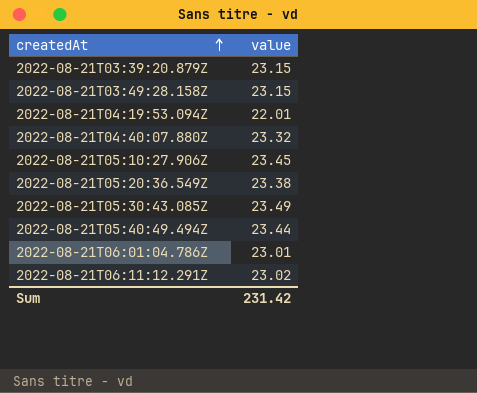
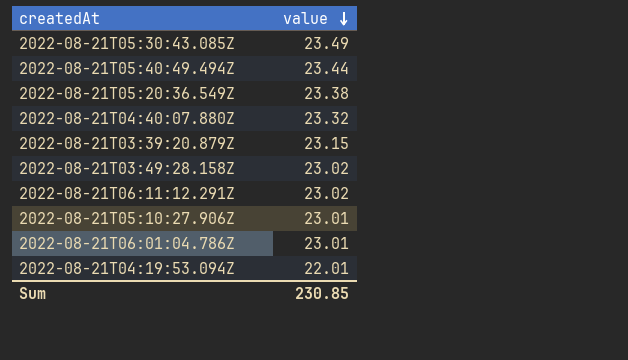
row order: createdAt ascending -> value descending
2022-08-21T03:49:28.158Z | value: 23.15 -> 23.02
2022-08-21T05:10:27.906Z | value: 23.45 -> 23.01
Sum | value: 231.42 -> 230.85

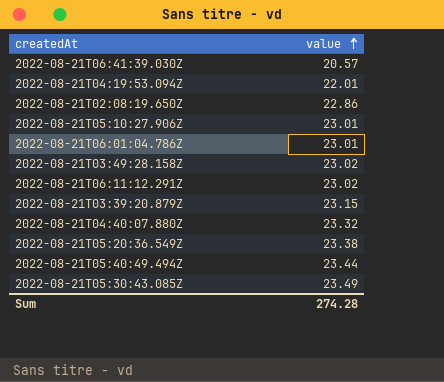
row order: value descending -> value ascending
row 2022-08-21T06:41:39.030Z: none -> 20.57
row 2022-08-21T02:08:19.650Z: none -> 22.86
Sum | value: 230.85 -> 274.28

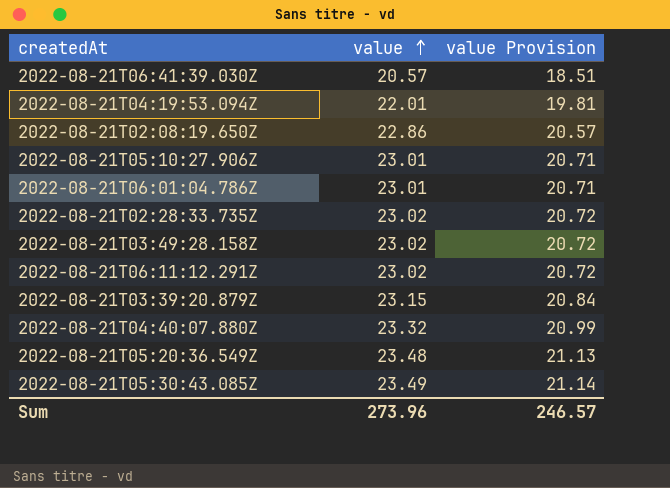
column value Provision | formula: none -> [value] * 0.9
row 2022-08-21T05:40:49.494Z: 23.44 -> none
row 2022-08-21T02:28:33.735Z: none -> 23.02 | 20.72
2022-08-21T05:20:36.549Z | value: 23.38 -> 23.48
Sum | value: 274.28 -> 273.96

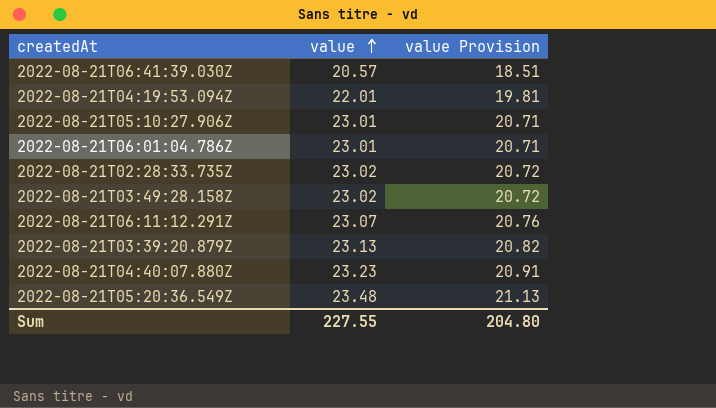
row 2022-08-21T02:08:19.650Z: 22.86 | 20.57 -> none
row 2022-08-21T05:30:43.085Z: 23.49 | 21.14 -> none
2022-08-21T06:11:12.291Z | value: 23.02 -> 23.07
2022-08-21T06:11:12.291Z | value Provision: 20.72 -> 20.76
2022-08-21T03:39:20.879Z | value: 23.15 -> 23.13
2022-08-21T03:39:20.879Z | value Provision: 20.84 -> 20.82
2022-08-21T04:40:07.880Z | value: 23.32 -> 23.23
2022-08-21T04:40:07.880Z | value Provision: 20.99 -> 20.91
Sum | value: 273.96 -> 227.55
Sum | value Provision: 246.57 -> 204.80

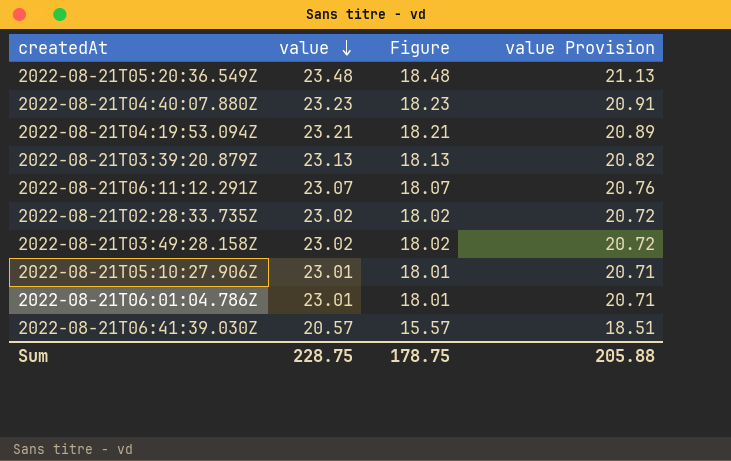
row order: value ascending -> value descending
column Figure | formula: none -> [value] - 5
2022-08-21T04:19:53.094Z | value: 22.01 -> 23.21
2022-08-21T04:19:53.094Z | value Provision: 19.81 -> 20.89
Sum | value: 227.55 -> 228.75
Sum | value Provision: 204.80 -> 205.88

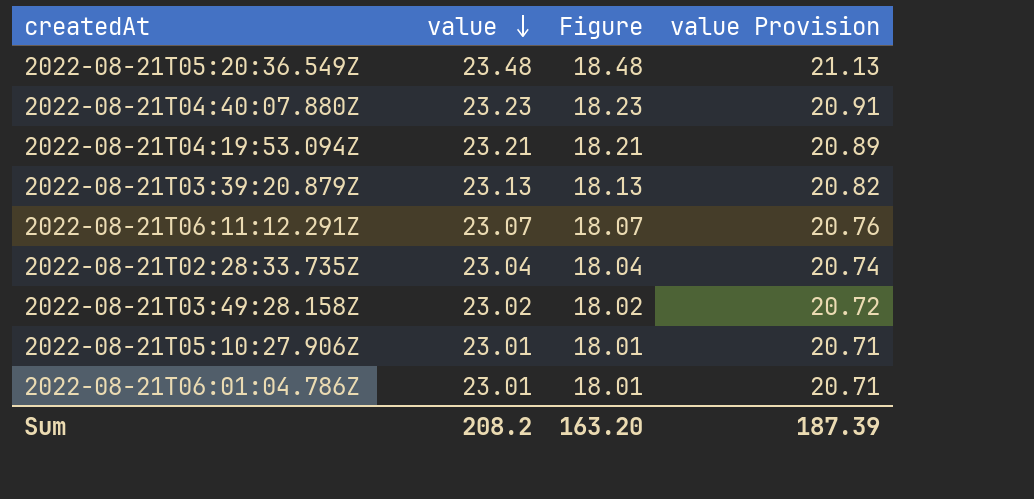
row 2022-08-21T06:41:39.030Z: 20.57 | 15.57 | 18.51 -> none
2022-08-21T02:28:33.735Z | value: 23.02 -> 23.04
2022-08-21T02:28:33.735Z | Figure: 18.02 -> 18.04
2022-08-21T02:28:33.735Z | value Provision: 20.72 -> 20.74
Sum | value: 228.75 -> 208.2
Sum | Figure: 178.75 -> 163.20
Sum | value Provision: 205.88 -> 187.39

